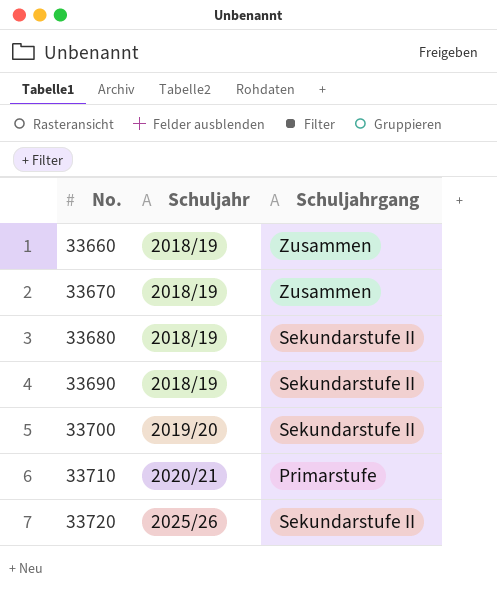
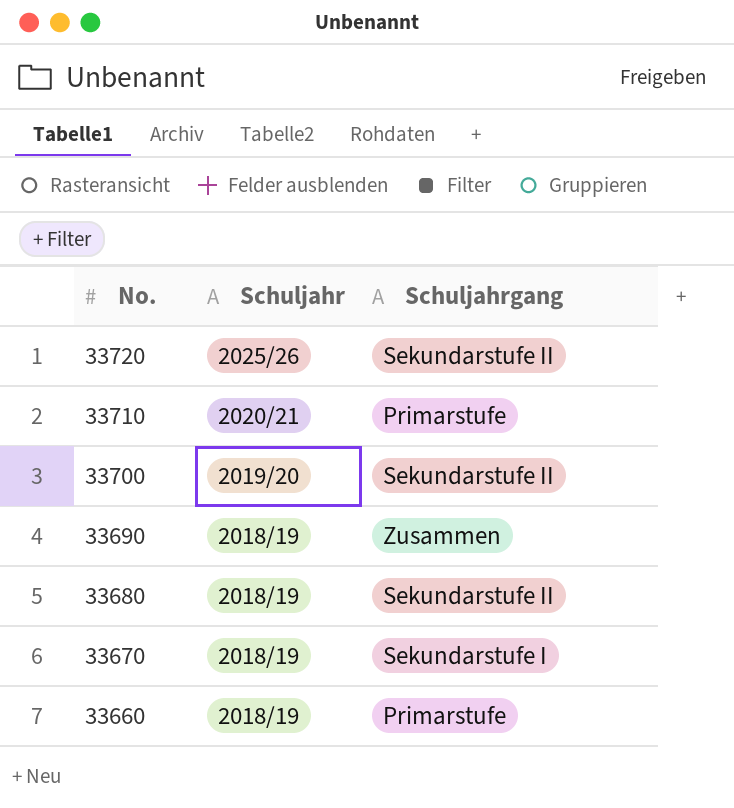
row order: No. ascending -> No. descending
33690 | Schuljahrgang: Sekundarstufe II -> Zusammen
33670 | Schuljahrgang: Zusammen -> Sekundarstufe I
33660 | Schuljahrgang: Zusammen -> Primarstufe

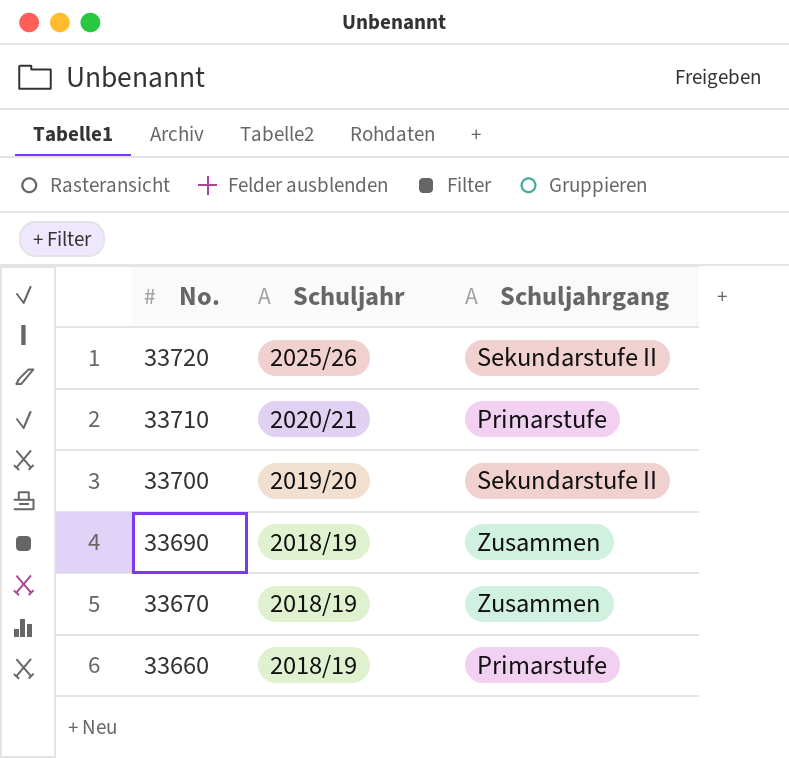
row 33680: 2018/19 | Sekundarstufe II -> none
33670 | Schuljahrgang: Sekundarstufe I -> Zusammen

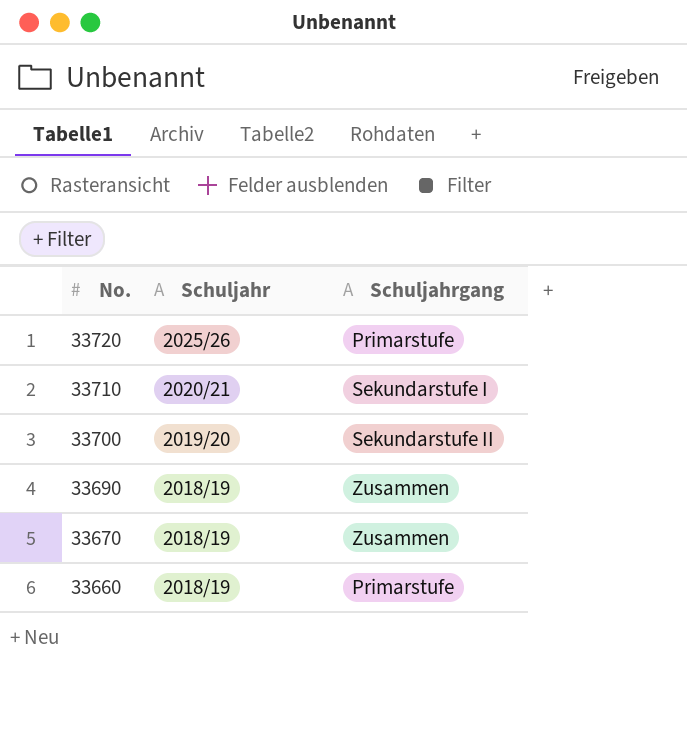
33720 | Schuljahrgang: Sekundarstufe II -> Primarstufe
33710 | Schuljahrgang: Primarstufe -> Sekundarstufe I

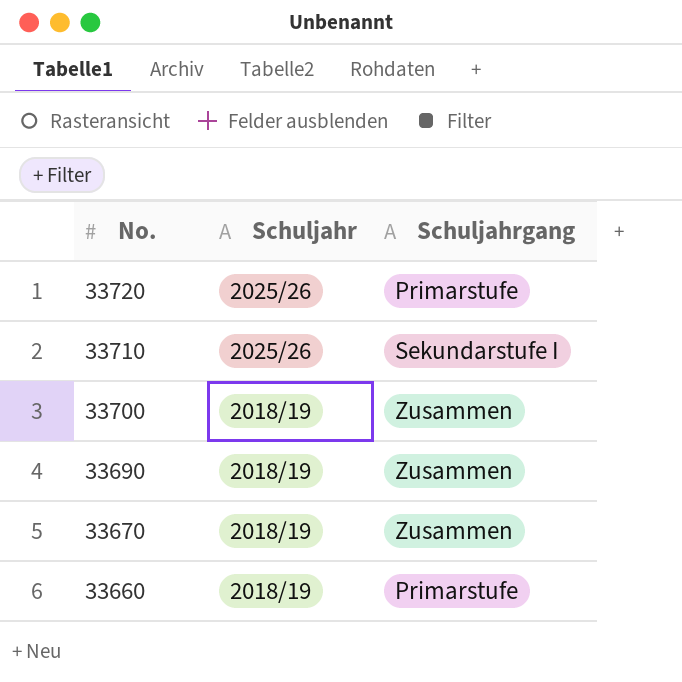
33710 | Schuljahr: 2020/21 -> 2025/26
33700 | Schuljahr: 2019/20 -> 2018/19
33700 | Schuljahrgang: Sekundarstufe II -> Zusammen

